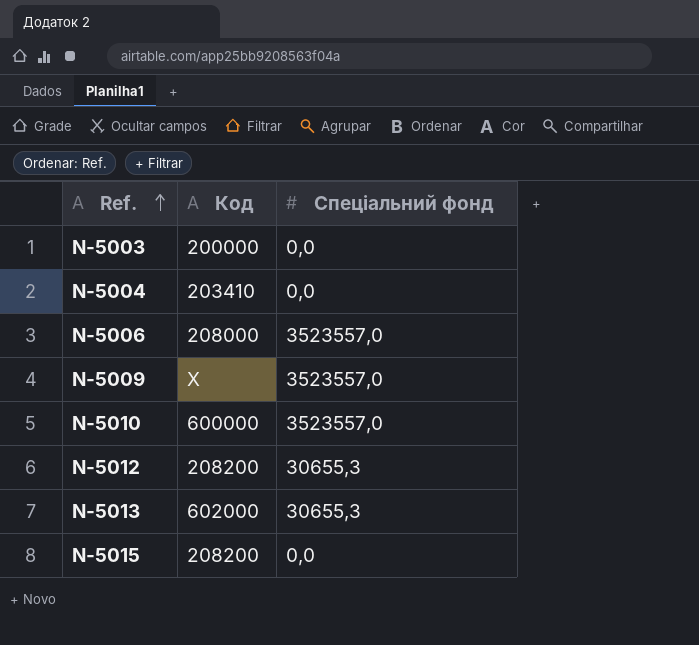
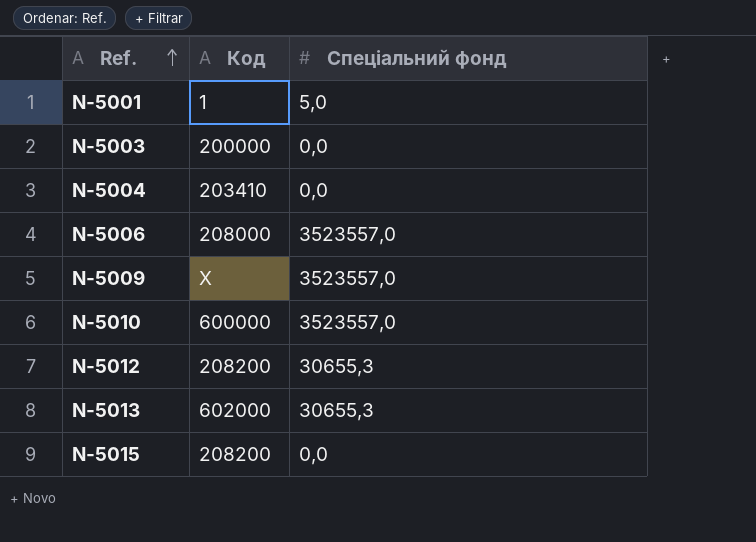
row N-5001: none -> 1 | 5,0

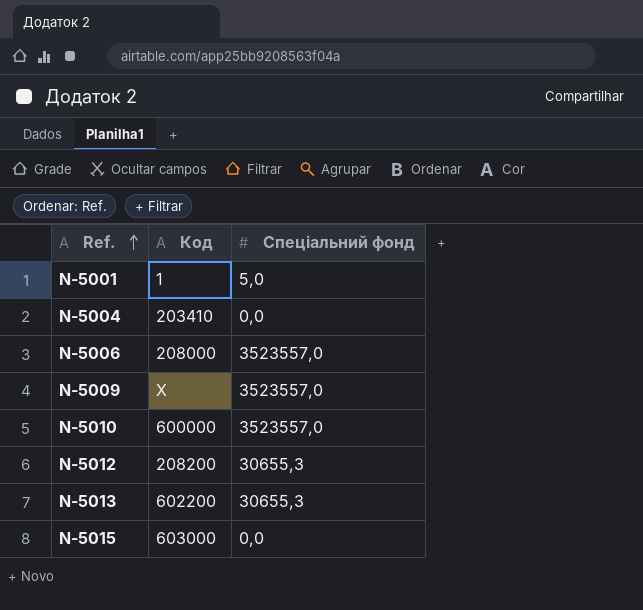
row N-5003: 200000 | 0,0 -> none
N-5013 | Код: 602000 -> 602200
N-5015 | Код: 208200 -> 603000

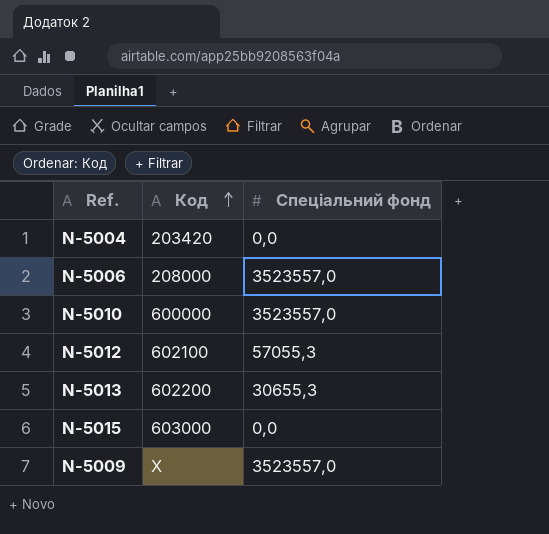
row order: Ref. ascending -> Код ascending
row N-5001: 1 | 5,0 -> none
N-5004 | Код: 203410 -> 203420
N-5012 | Код: 208200 -> 602100
N-5012 | Спеціальний фонд: 30655,3 -> 57055,3

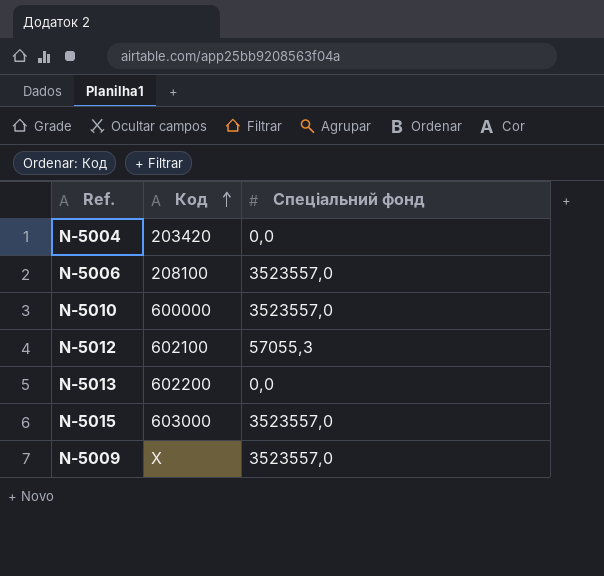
N-5006 | Код: 208000 -> 208100
N-5013 | Спеціальний фонд: 30655,3 -> 0,0
N-5015 | Спеціальний фонд: 0,0 -> 3523557,0

